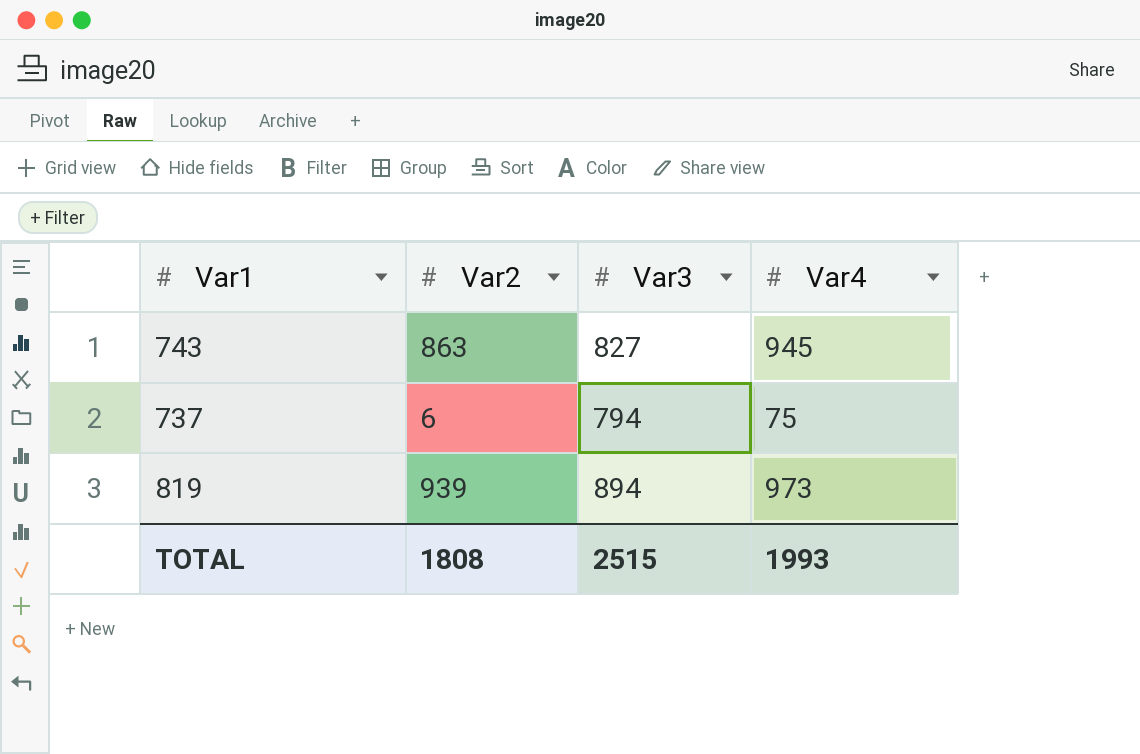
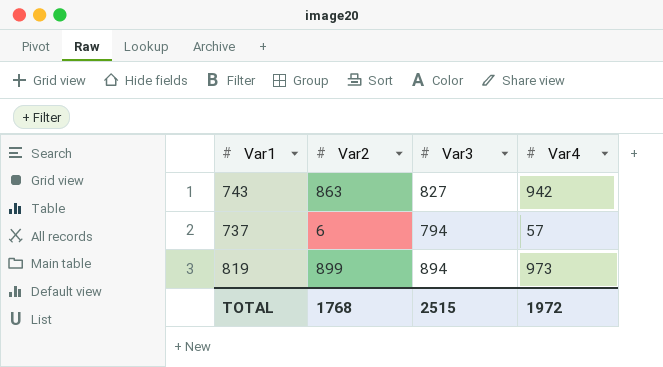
743 | Var4: 945 -> 942
737 | Var4: 75 -> 57
819 | Var2: 939 -> 899
TOTAL | Var2: 1808 -> 1768
TOTAL | Var4: 1993 -> 1972

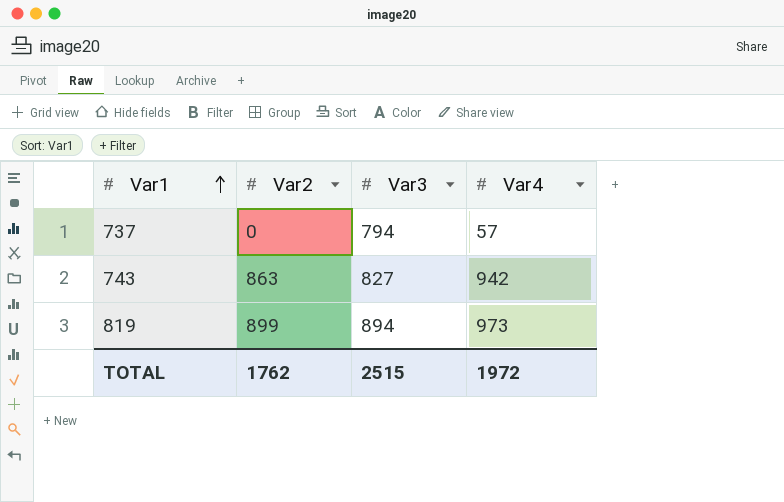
row order: none -> Var1 ascending
737 | Var2: 6 -> 0
TOTAL | Var2: 1768 -> 1762

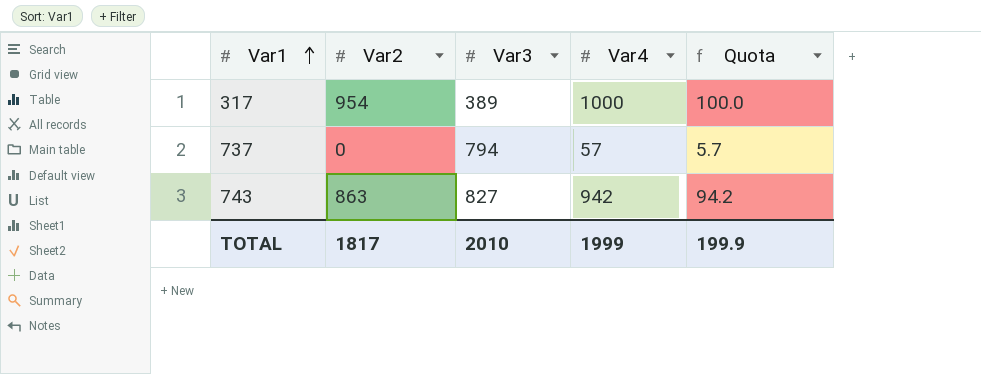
column Quota | formula: none -> [Var4] * 0.1
row 819: 899 | 894 | 973 -> none
row 317: none -> 954 | 389 | 1000 | 100.0
TOTAL | Var2: 1762 -> 1817
TOTAL | Var3: 2515 -> 2010
TOTAL | Var4: 1972 -> 1999

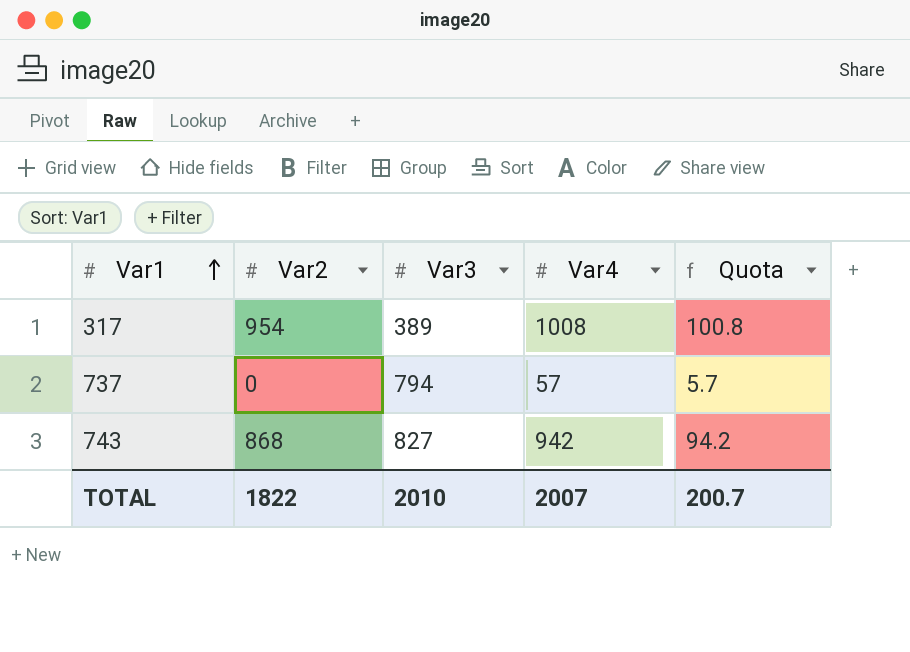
317 | Var4: 1000 -> 1008
317 | Quota: 100.0 -> 100.8
743 | Var2: 863 -> 868
TOTAL | Var2: 1817 -> 1822
TOTAL | Var4: 1999 -> 2007
TOTAL | Quota: 199.9 -> 200.7

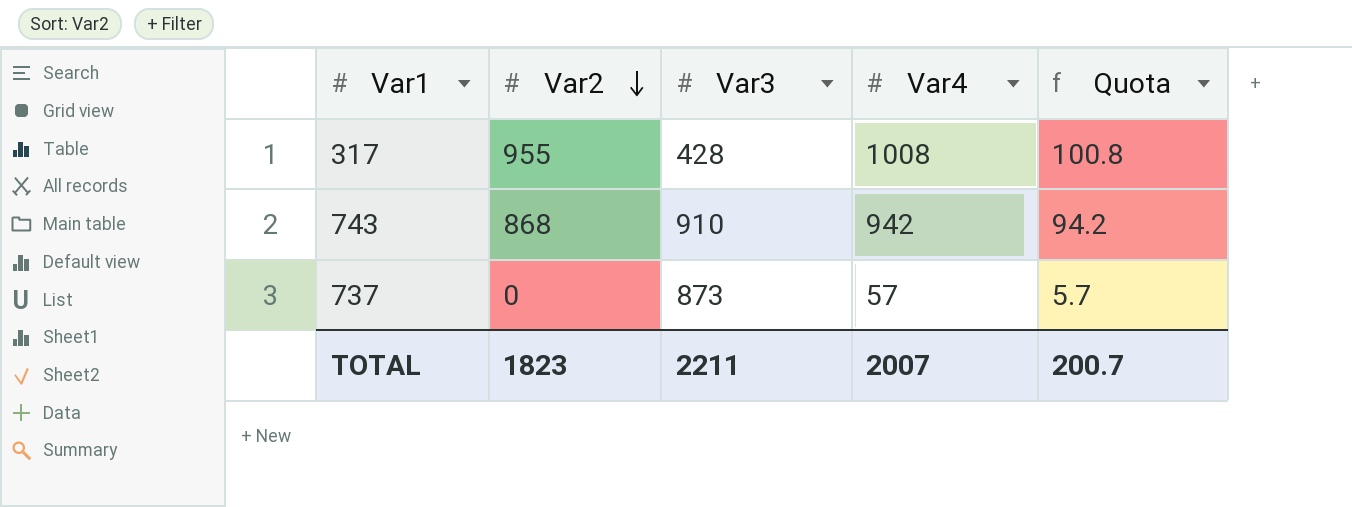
row order: Var1 ascending -> Var2 descending
317 | Var2: 954 -> 955
317 | Var3: 389 -> 428
743 | Var3: 827 -> 910
737 | Var3: 794 -> 873
TOTAL | Var2: 1822 -> 1823
TOTAL | Var3: 2010 -> 2211

